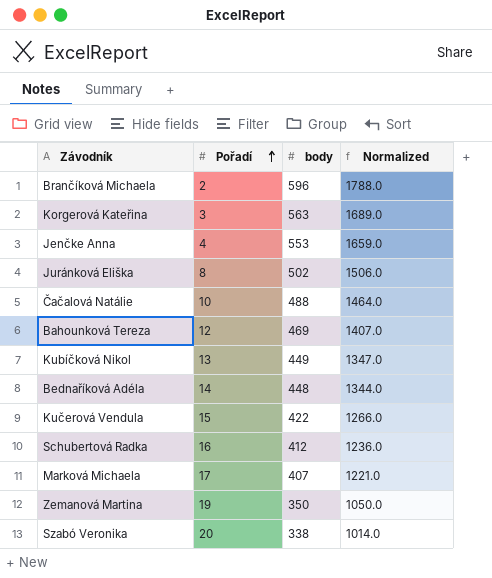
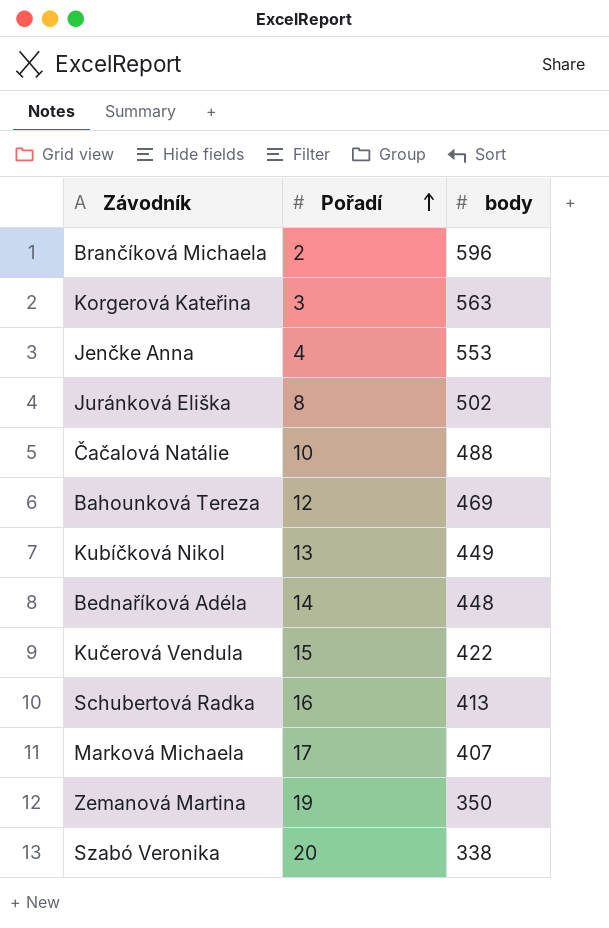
column Normalized | formula: [body] * 3 -> none
Schubertová Radka | body: 412 -> 413

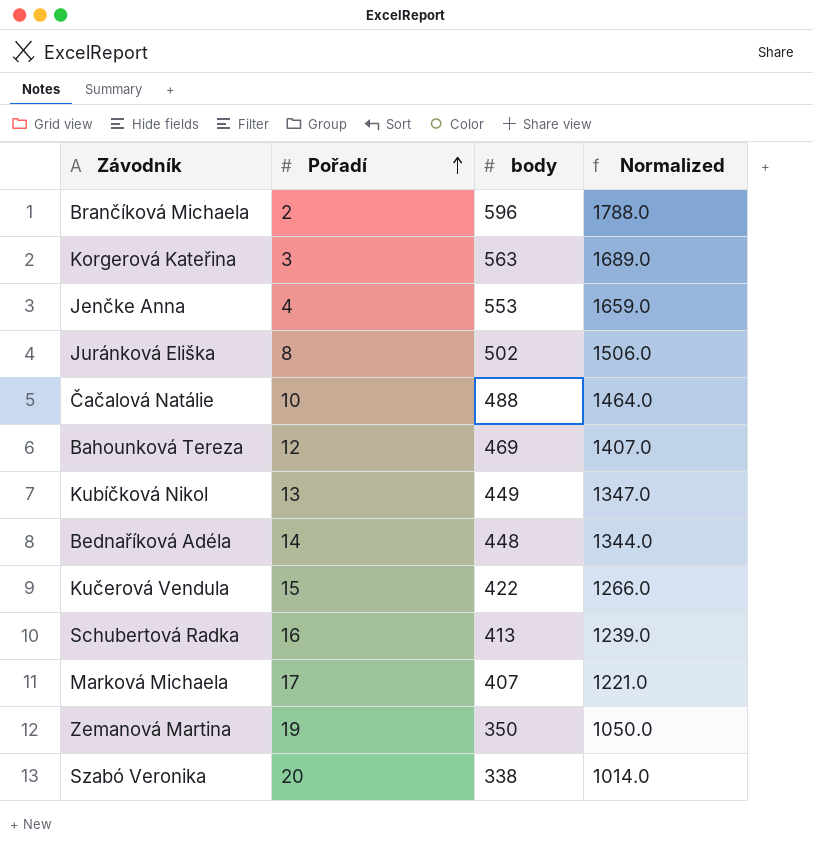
column Normalized | formula: none -> [body] * 3

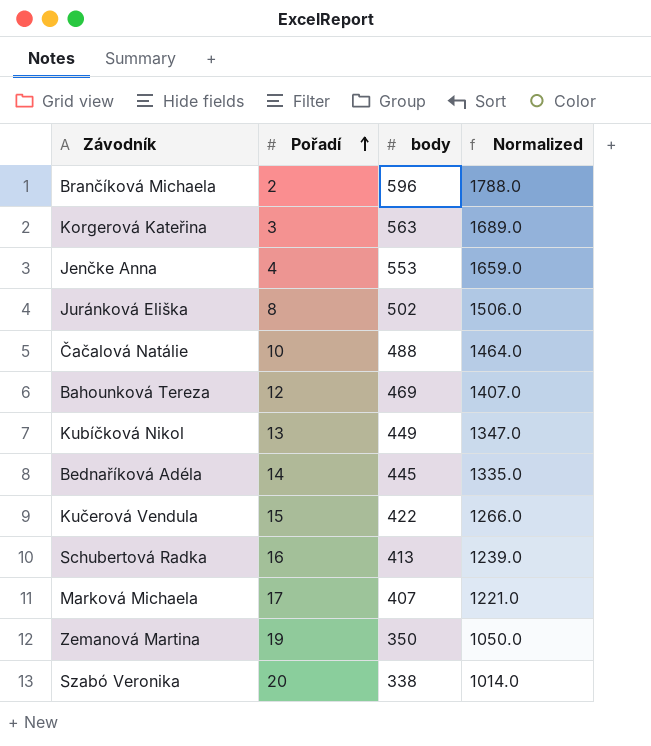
Bednaříková Adéla | body: 448 -> 445
Bednaříková Adéla | Normalized: 1344.0 -> 1335.0

